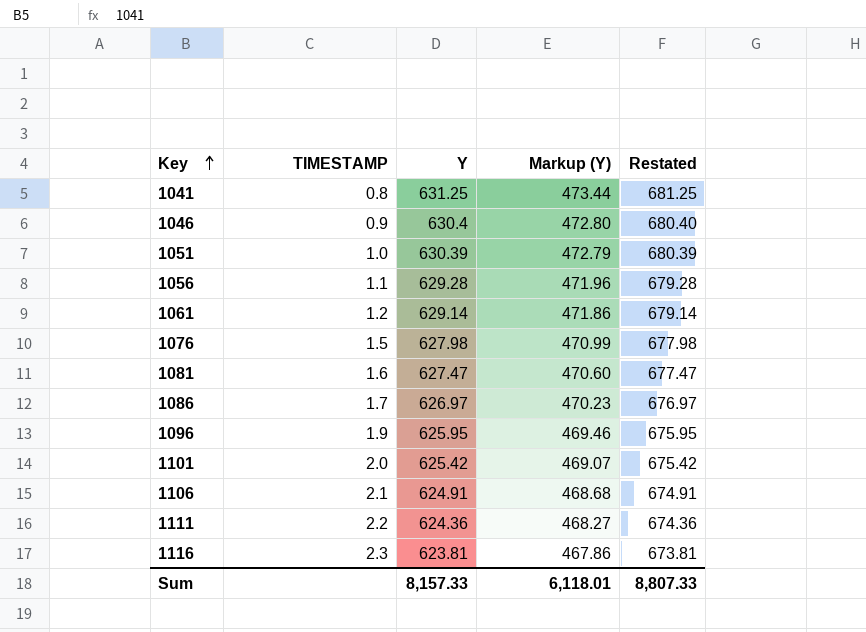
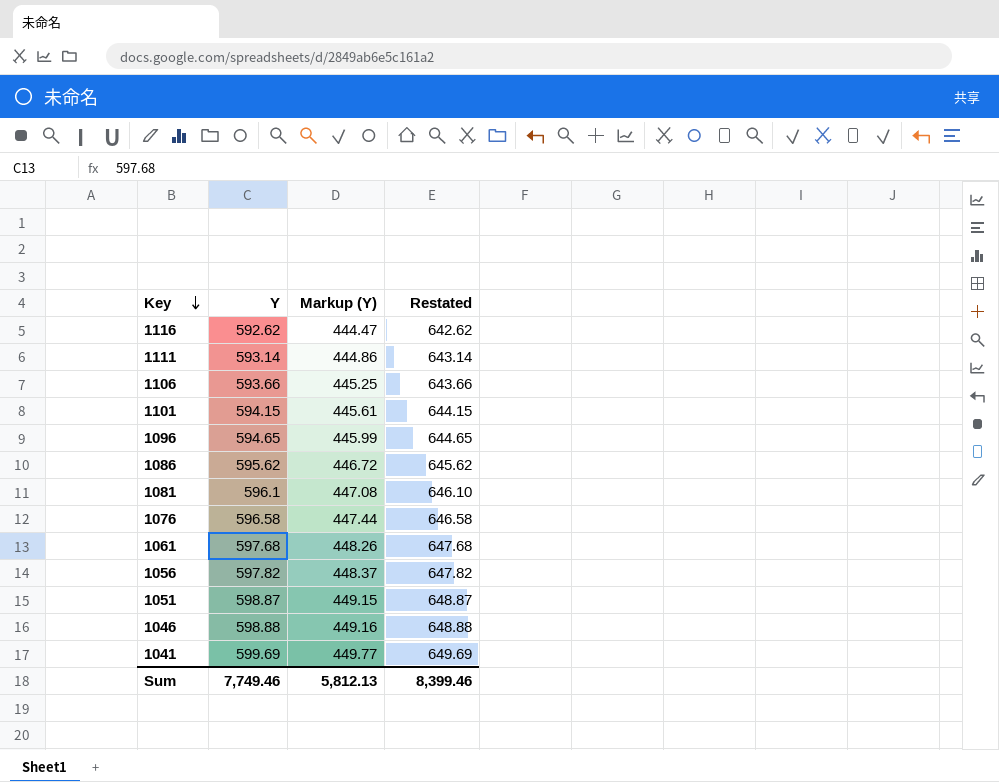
row order: Key ascending -> Key descending
column TIMESTAMP | position: 2 -> none
1116 | Y: 623.81 -> 592.62
1116 | Markup (Y): 467.86 -> 444.47
1116 | Restated: 673.81 -> 642.62
1111 | Y: 624.36 -> 593.14
1111 | Markup (Y): 468.27 -> 444.86
1111 | Restated: 674.36 -> 643.14
1106 | Y: 624.91 -> 593.66
1106 | Markup (Y): 468.68 -> 445.25
1106 | Restated: 674.91 -> 643.66
1101 | Y: 625.42 -> 594.15
1101 | Markup (Y): 469.07 -> 445.61
1101 | Restated: 675.42 -> 644.15
1096 | Y: 625.95 -> 594.65
1096 | Markup (Y): 469.46 -> 445.99
1096 | Restated: 675.95 -> 644.65
1086 | Y: 626.97 -> 595.62
1086 | Markup (Y): 470.23 -> 446.72
1086 | Restated: 676.97 -> 645.62
1081 | Y: 627.47 -> 596.1
1081 | Markup (Y): 470.60 -> 447.08
1081 | Restated: 677.47 -> 646.10
1076 | Y: 627.98 -> 596.58
1076 | Markup (Y): 470.99 -> 447.44
1076 | Restated: 677.98 -> 646.58
1061 | Y: 629.14 -> 597.68
1061 | Markup (Y): 471.86 -> 448.26
1061 | Restated: 679.14 -> 647.68
1056 | Y: 629.28 -> 597.82
1056 | Markup (Y): 471.96 -> 448.37
1056 | Restated: 679.28 -> 647.82
1051 | Y: 630.39 -> 598.87
1051 | Markup (Y): 472.79 -> 449.15
1051 | Restated: 680.39 -> 648.87
1046 | Y: 630.4 -> 598.88
1046 | Markup (Y): 472.80 -> 449.16
1046 | Restated: 680.40 -> 648.88
1041 | Y: 631.25 -> 599.69
1041 | Markup (Y): 473.44 -> 449.77
1041 | Restated: 681.25 -> 649.69
Sum | Y: 8,157.33 -> 7,749.46
Sum | Markup (Y): 6,118.01 -> 5,812.13
Sum | Restated: 8,807.33 -> 8,399.46

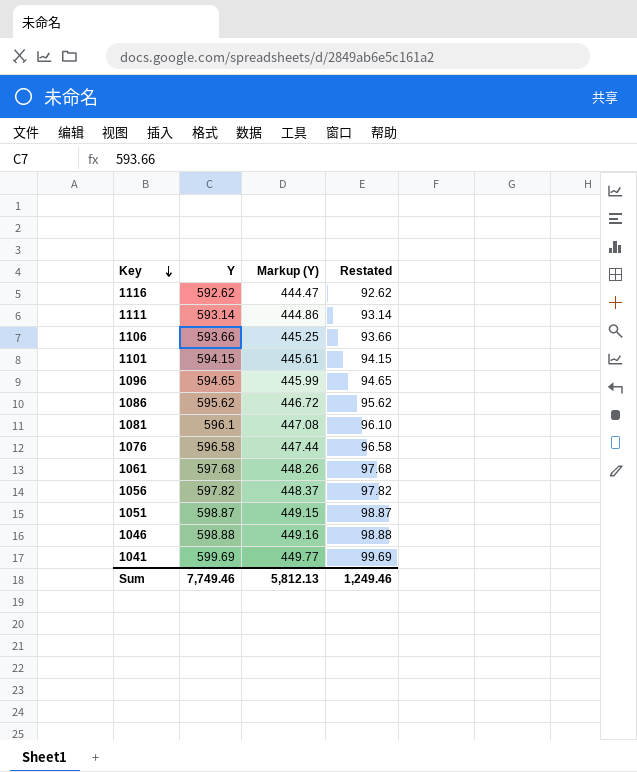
column Restated | formula: [Y] + 50 -> [Y] - 500
Sum | Restated: 8,399.46 -> 1,249.46

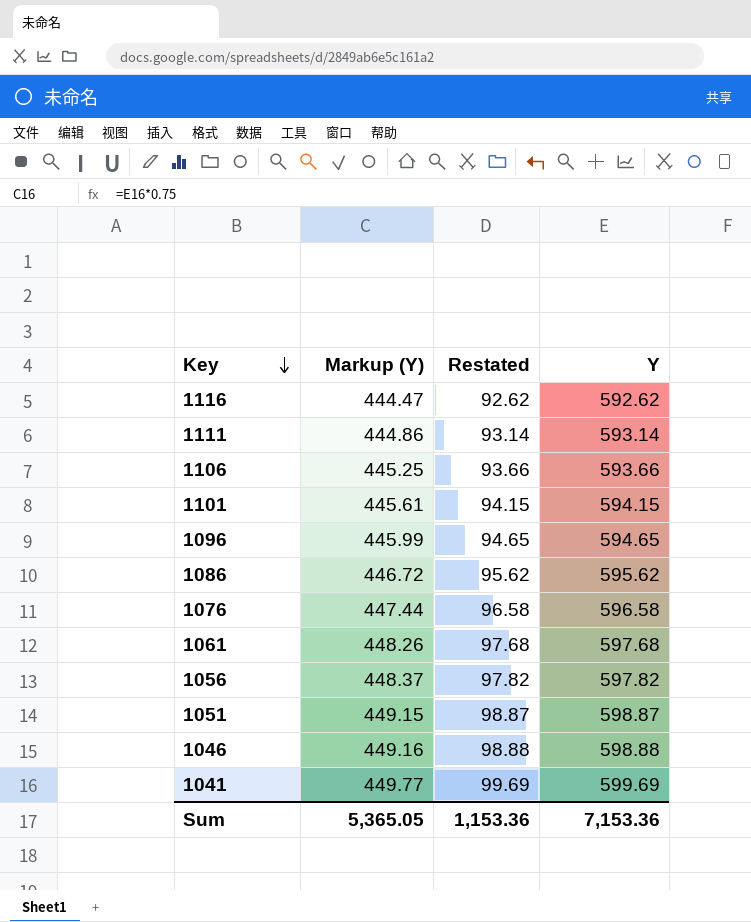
column Y | position: 2 -> 4
row 1081: 596.1 | 447.08 | 96.10 -> none
Sum | Markup (Y): 5,812.13 -> 5,365.05
Sum | Restated: 1,249.46 -> 1,153.36
Sum | Y: 7,749.46 -> 7,153.36

